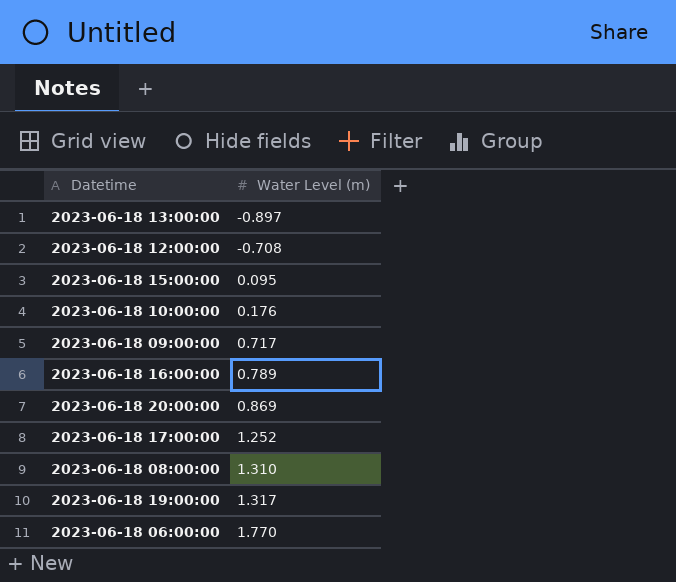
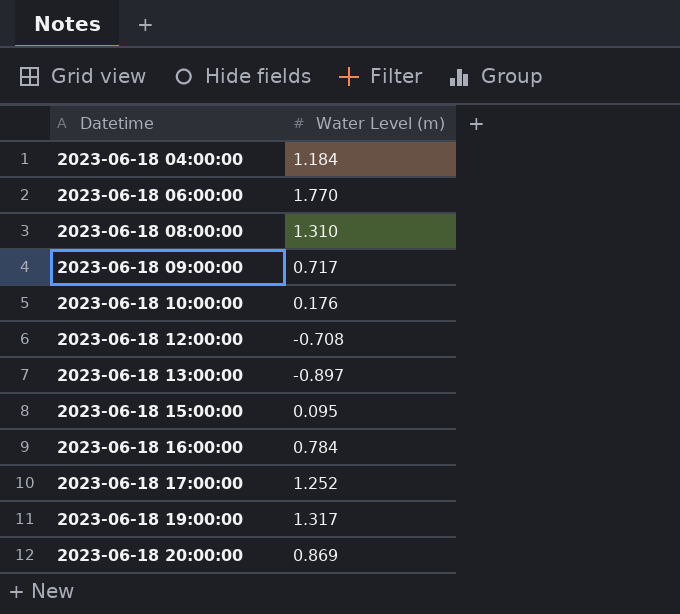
row order: Water Level (m) ascending -> Datetime ascending
row 2023-06-18 04:00:00: none -> 1.184
2023-06-18 16:00:00 | Water Level (m): 0.789 -> 0.784

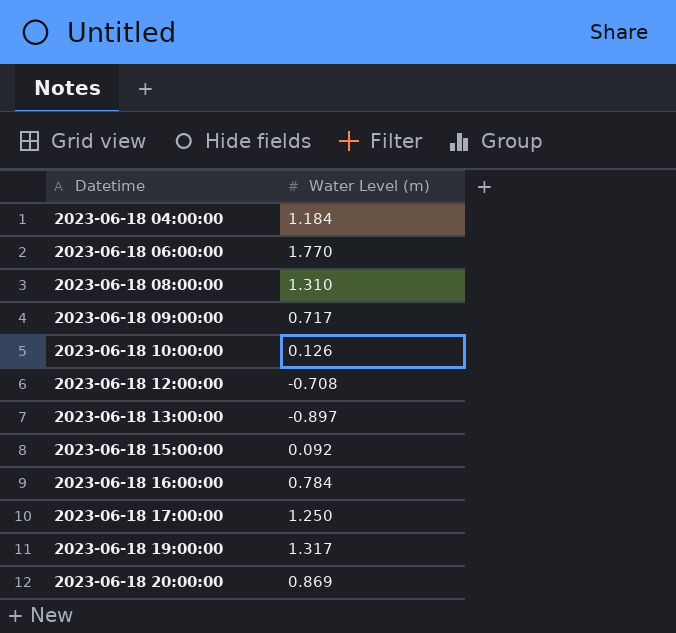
2023-06-18 10:00:00 | Water Level (m): 0.176 -> 0.126
2023-06-18 15:00:00 | Water Level (m): 0.095 -> 0.092
2023-06-18 17:00:00 | Water Level (m): 1.252 -> 1.250

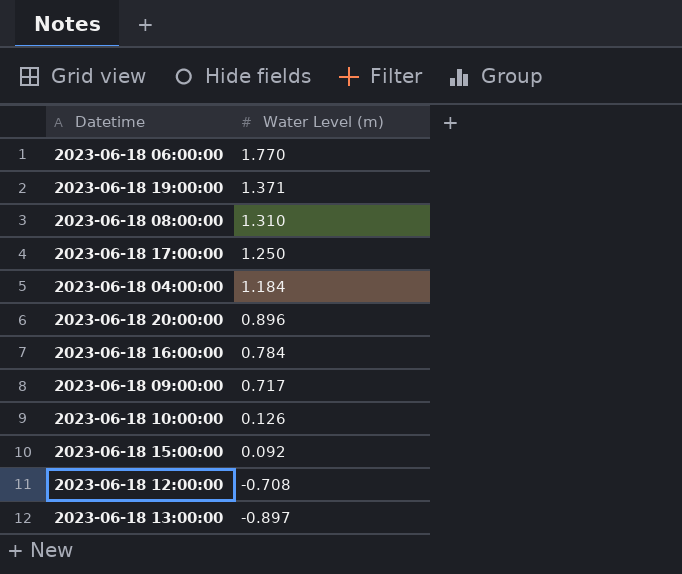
row order: Datetime ascending -> Water Level (m) descending
2023-06-18 19:00:00 | Water Level (m): 1.317 -> 1.371
2023-06-18 20:00:00 | Water Level (m): 0.869 -> 0.896

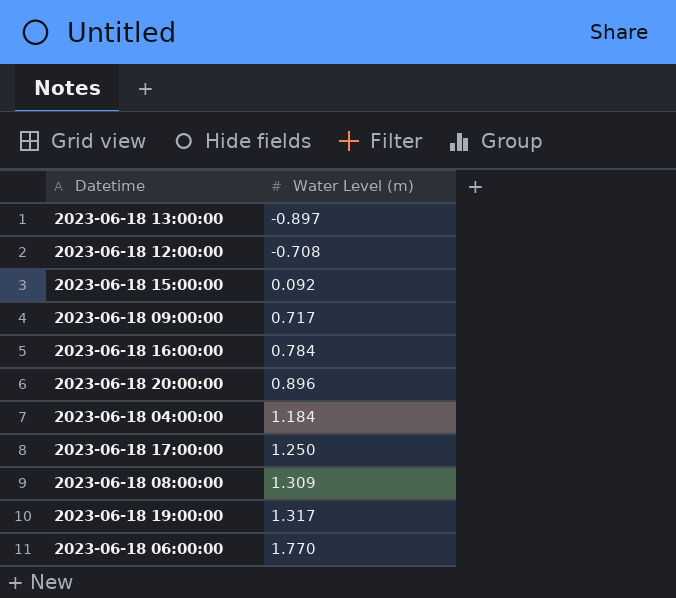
row order: Water Level (m) descending -> Water Level (m) ascending
row 2023-06-18 10:00:00: 0.126 -> none
2023-06-18 08:00:00 | Water Level (m): 1.310 -> 1.309
2023-06-18 19:00:00 | Water Level (m): 1.371 -> 1.317

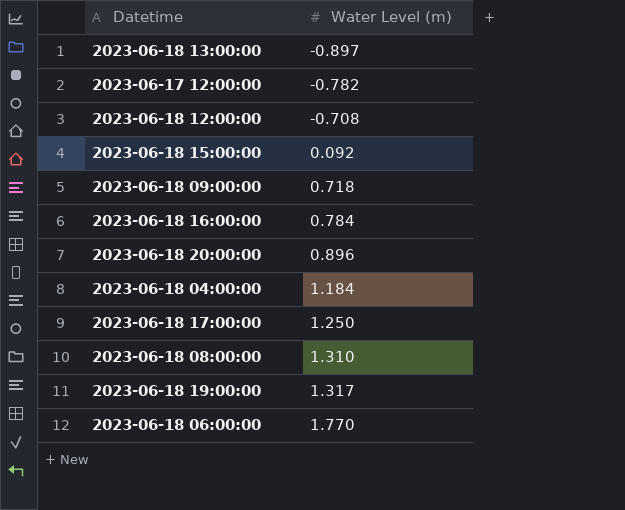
row 2023-06-17 12:00:00: none -> -0.782
2023-06-18 09:00:00 | Water Level (m): 0.717 -> 0.718
2023-06-18 08:00:00 | Water Level (m): 1.309 -> 1.310

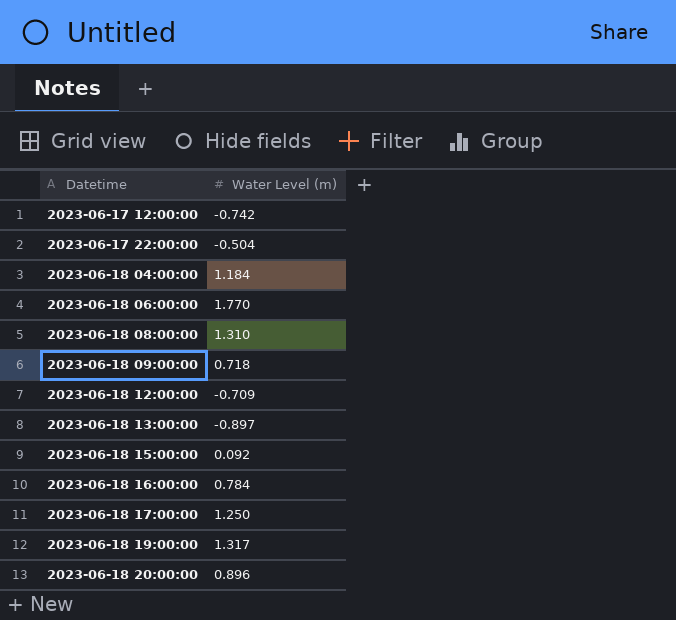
row order: Water Level (m) ascending -> Datetime ascending
2023-06-17 12:00:00 | Water Level (m): -0.782 -> -0.742
row 2023-06-17 22:00:00: none -> -0.504
2023-06-18 12:00:00 | Water Level (m): -0.708 -> -0.709

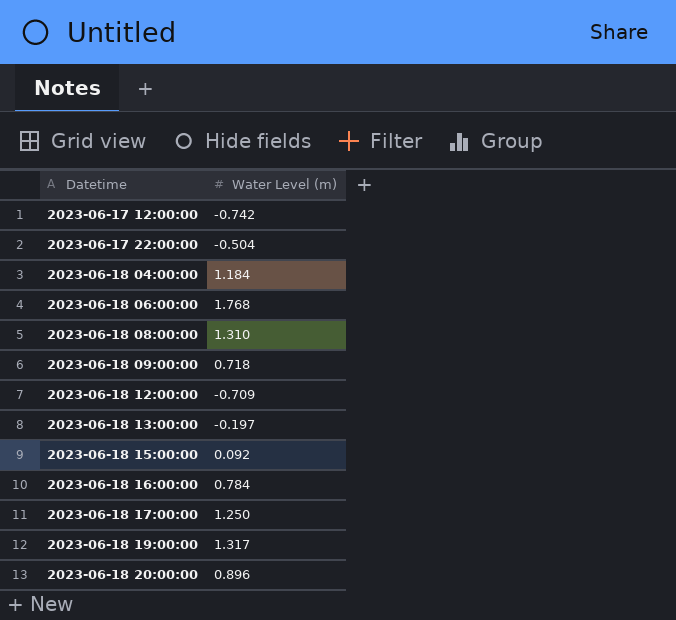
2023-06-18 06:00:00 | Water Level (m): 1.770 -> 1.768
2023-06-18 13:00:00 | Water Level (m): -0.897 -> -0.197

